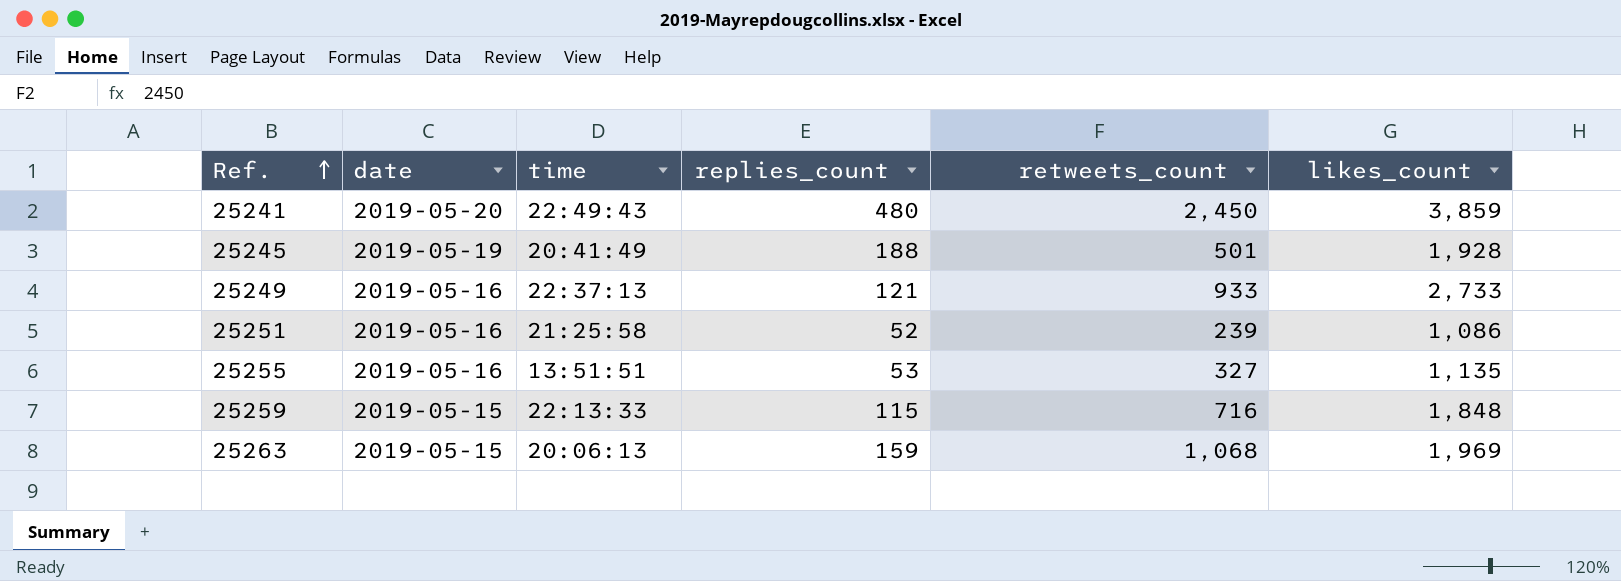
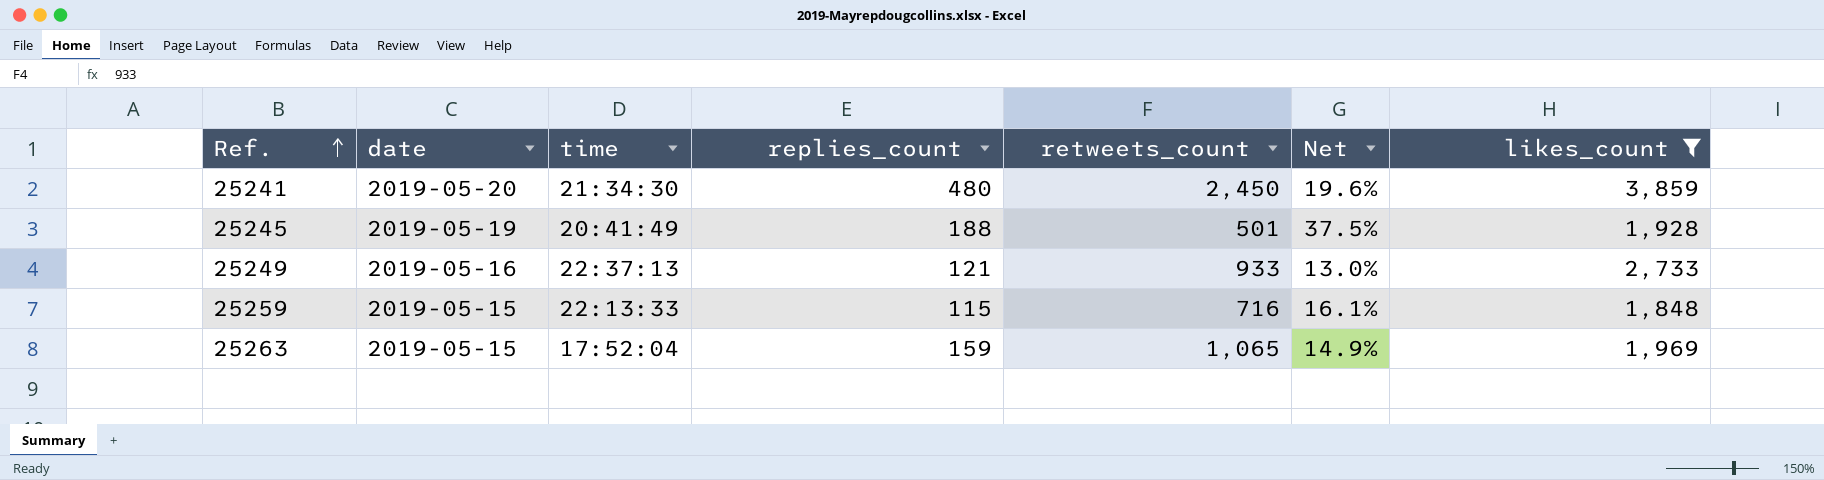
filter: none -> likes_count >= 1,848
column Net | formula: none -> [replies_count] / [retweets_count]
25241 | time: 22:49:43 -> 21:34:30
25263 | time: 20:06:13 -> 17:52:04
25263 | retweets_count: 1,068 -> 1,065

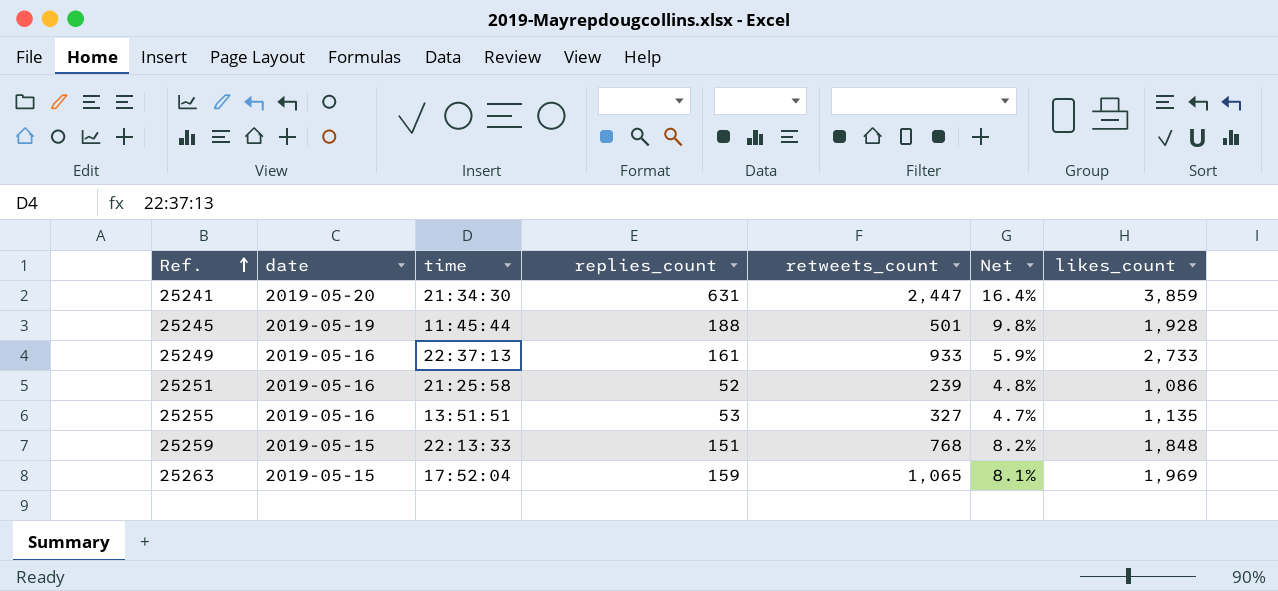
filter: likes_count >= 1,848 -> none
column Net | formula: [replies_count] / [retweets_count] -> [replies_count] / [likes_count]
25241 | replies_count: 480 -> 631
25241 | retweets_count: 2,450 -> 2,447
25245 | time: 20:41:49 -> 11:45:44
25249 | replies_count: 121 -> 161
25259 | replies_count: 115 -> 151
25259 | retweets_count: 716 -> 768

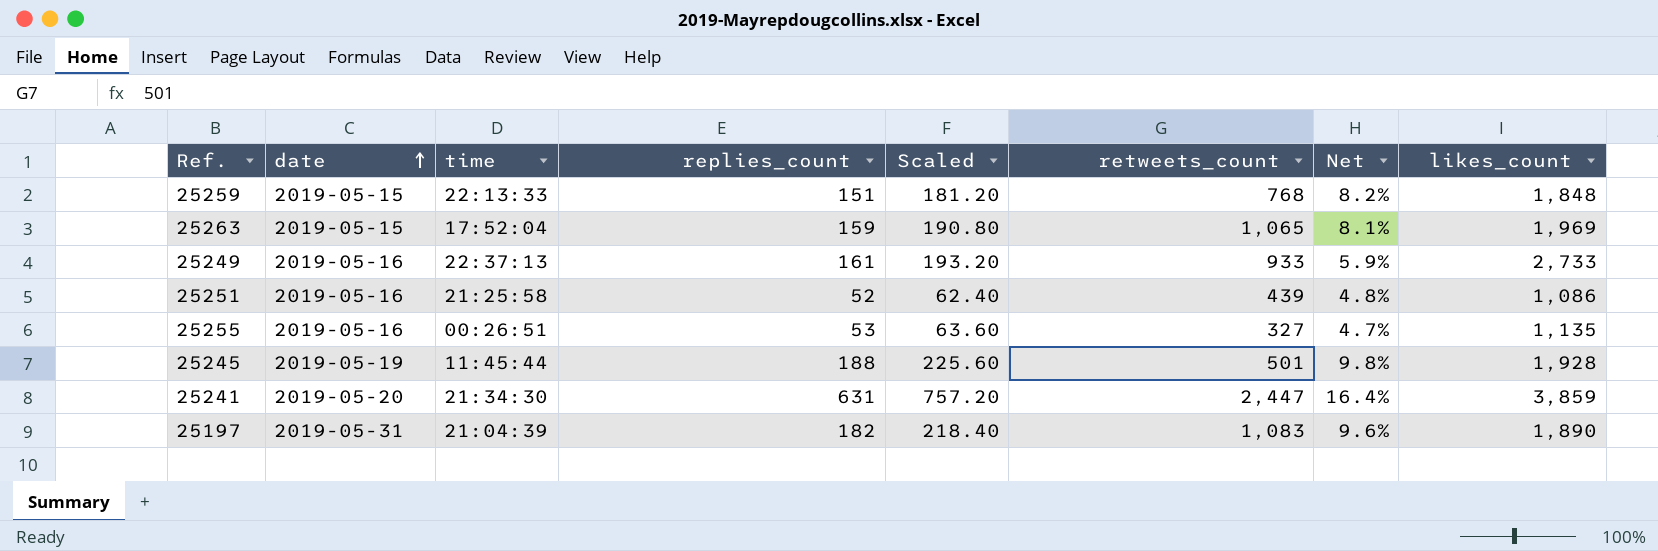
row order: Ref. ascending -> date ascending
column Scaled | formula: none -> [replies_count] * 1.2
25251 | retweets_count: 239 -> 439
25255 | time: 13:51:51 -> 00:26:51
row 25197: none -> 2019-05-31 | 21:04:39 | 182 | 218.40 | 1,083 | 9.6% | 1,890

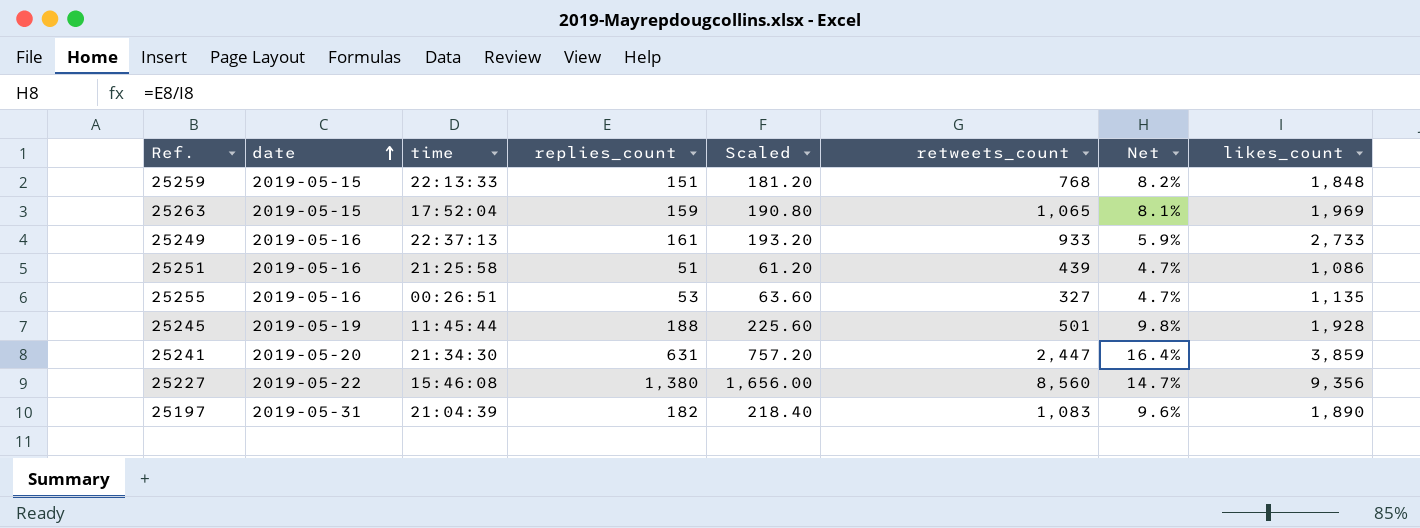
25251 | replies_count: 52 -> 51
25251 | Scaled: 62.40 -> 61.20
25251 | Net: 4.8% -> 4.7%
row 25227: none -> 2019-05-22 | 15:46:08 | 1,380 | 1,656.00 | 8,560 | 14.7% | 9,356

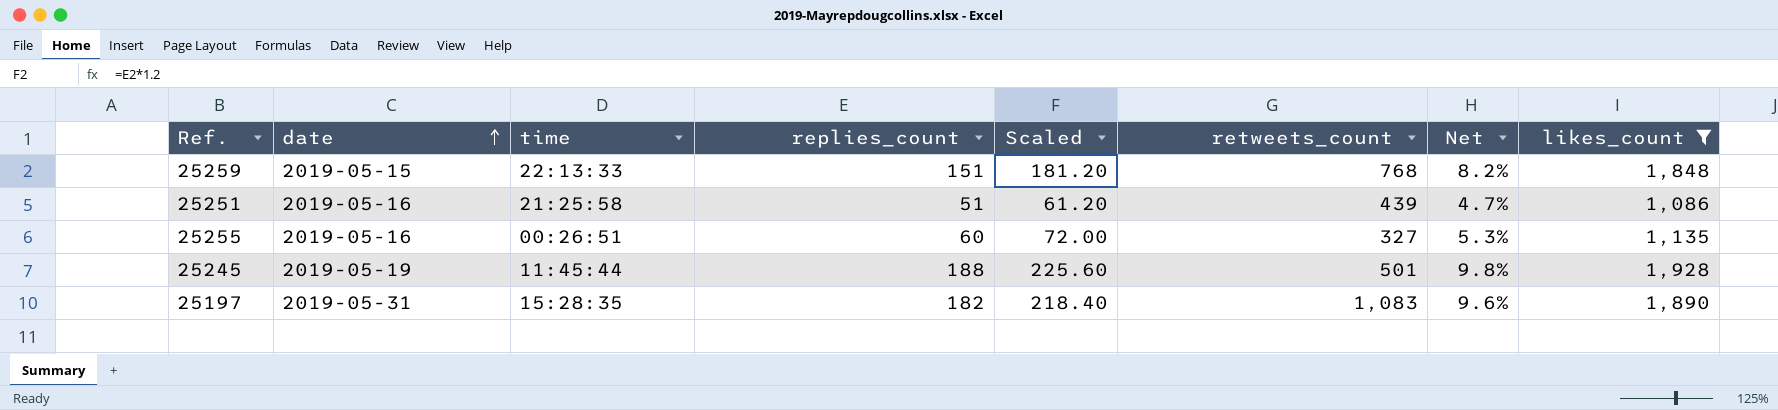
filter: none -> likes_count <= 1,928
25255 | replies_count: 53 -> 60
25255 | Scaled: 63.60 -> 72.00
25255 | Net: 4.7% -> 5.3%
25197 | time: 21:04:39 -> 15:28:35

